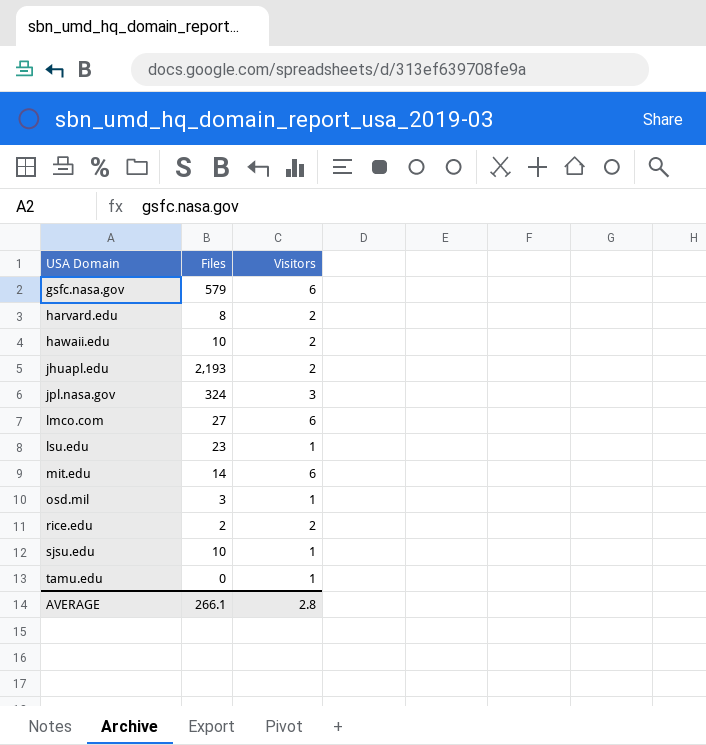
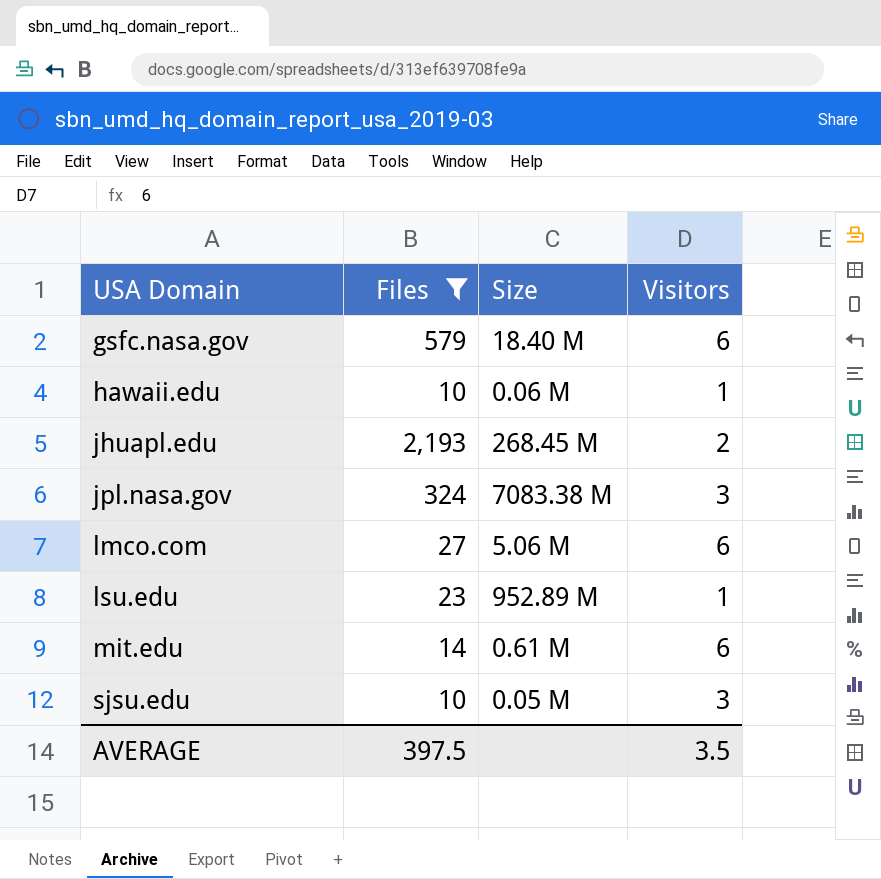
filter: none -> Files >= 10
column Size | position: none -> 3
hawaii.edu | Visitors: 2 -> 1
sjsu.edu | Visitors: 1 -> 3
AVERAGE | Files: 266.1 -> 397.5
AVERAGE | Visitors: 2.8 -> 3.5

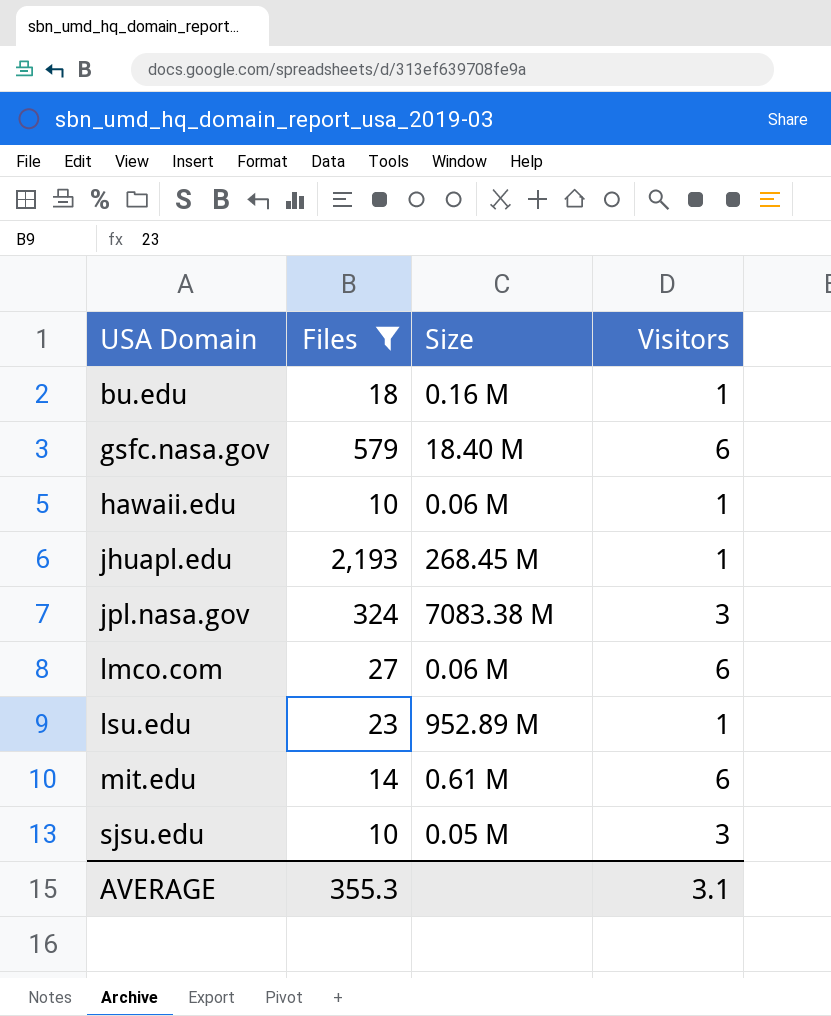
row bu.edu: none -> 18 | 0.16 M | 1
jhuapl.edu | Visitors: 2 -> 1
lmco.com | Size: 5.06 M -> 0.06 M
AVERAGE | Files: 397.5 -> 355.3
AVERAGE | Visitors: 3.5 -> 3.1

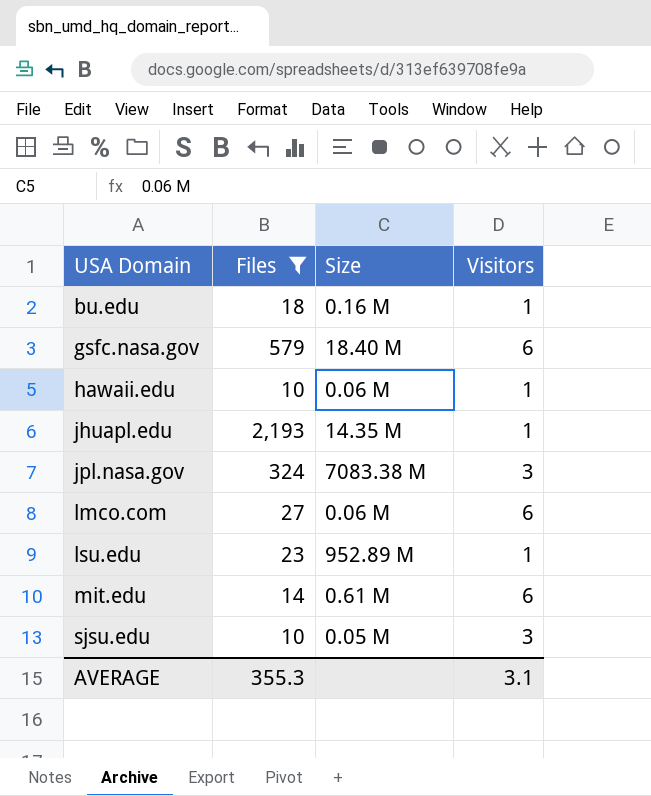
jhuapl.edu | Size: 268.45 M -> 14.35 M

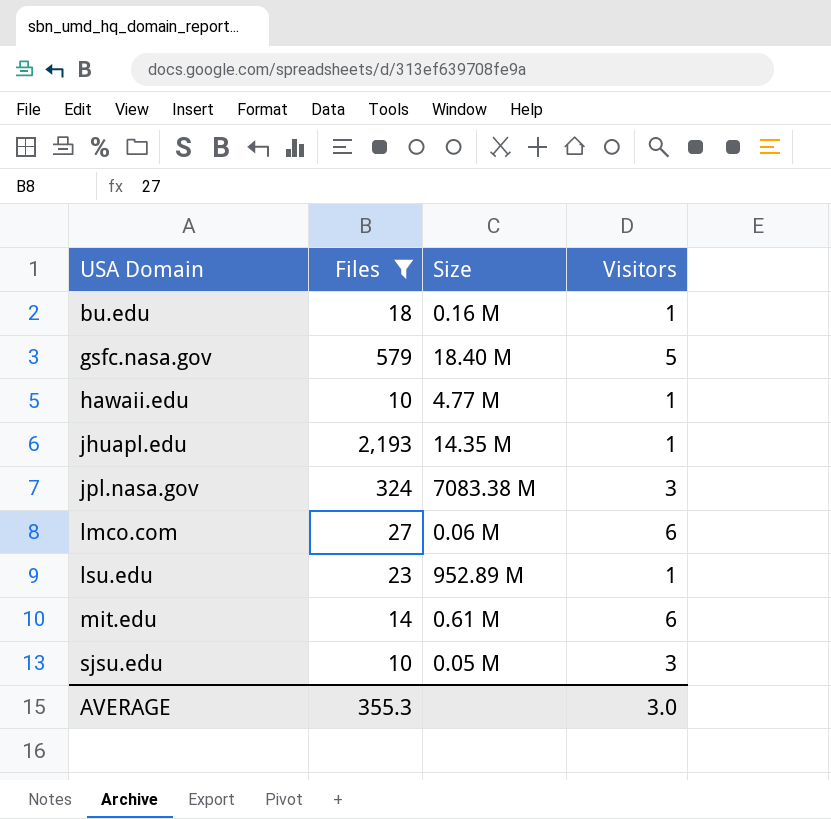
gsfc.nasa.gov | Visitors: 6 -> 5
hawaii.edu | Size: 0.06 M -> 4.77 M
AVERAGE | Visitors: 3.1 -> 3.0

